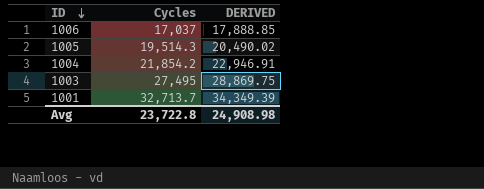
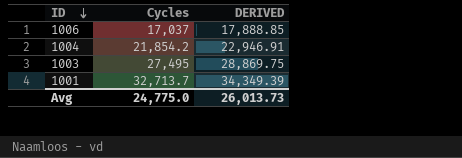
row 1005: 19,514.3 | 20,490.02 -> none
Avg | Cycles: 23,722.8 -> 24,775.0
Avg | DERIVED: 24,908.98 -> 26,013.73

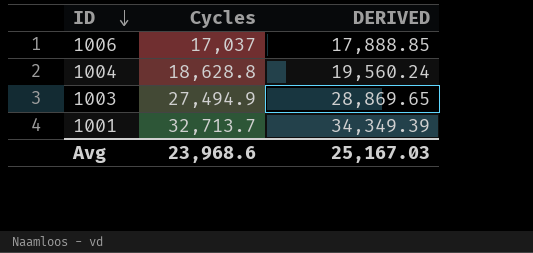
1004 | Cycles: 21,854.2 -> 18,628.8
1004 | DERIVED: 22,946.91 -> 19,560.24
1003 | Cycles: 27,495 -> 27,494.9
1003 | DERIVED: 28,869.75 -> 28,869.65
Avg | Cycles: 24,775.0 -> 23,968.6
Avg | DERIVED: 26,013.73 -> 25,167.03

